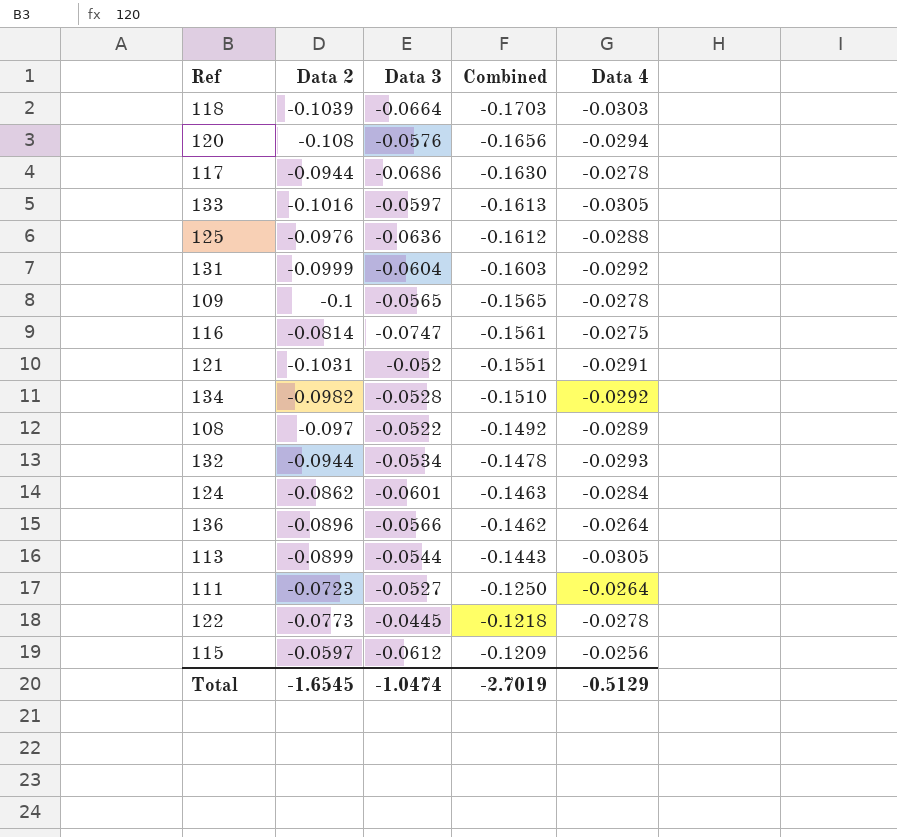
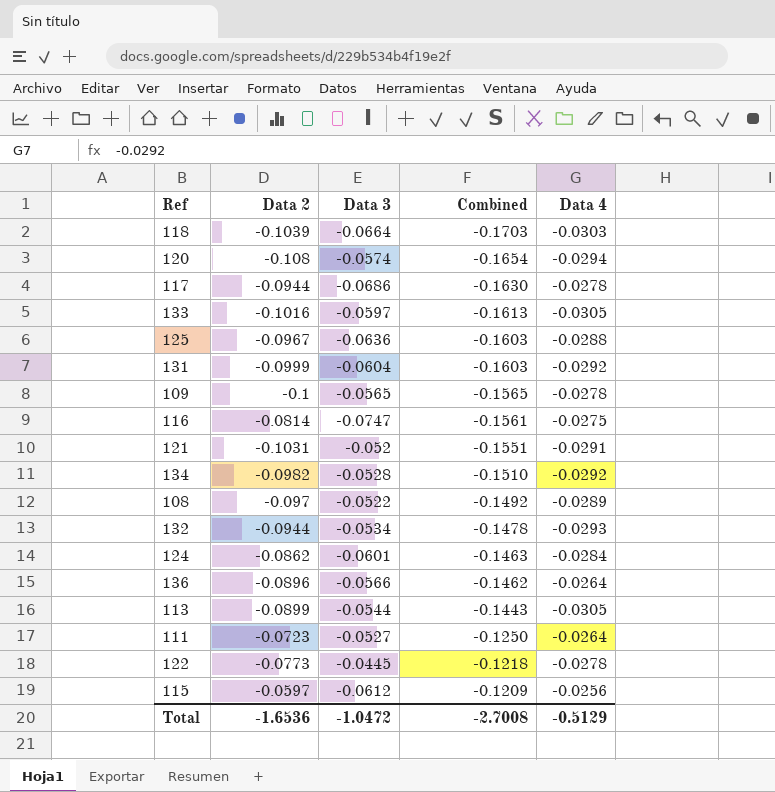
120 | Data 3: -0.0576 -> -0.0574
120 | Combined: -0.1656 -> -0.1654
125 | Data 2: -0.0976 -> -0.0967
125 | Combined: -0.1612 -> -0.1603
Total | Data 2: -1.6545 -> -1.6536
Total | Data 3: -1.0474 -> -1.0472
Total | Combined: -2.7019 -> -2.7008

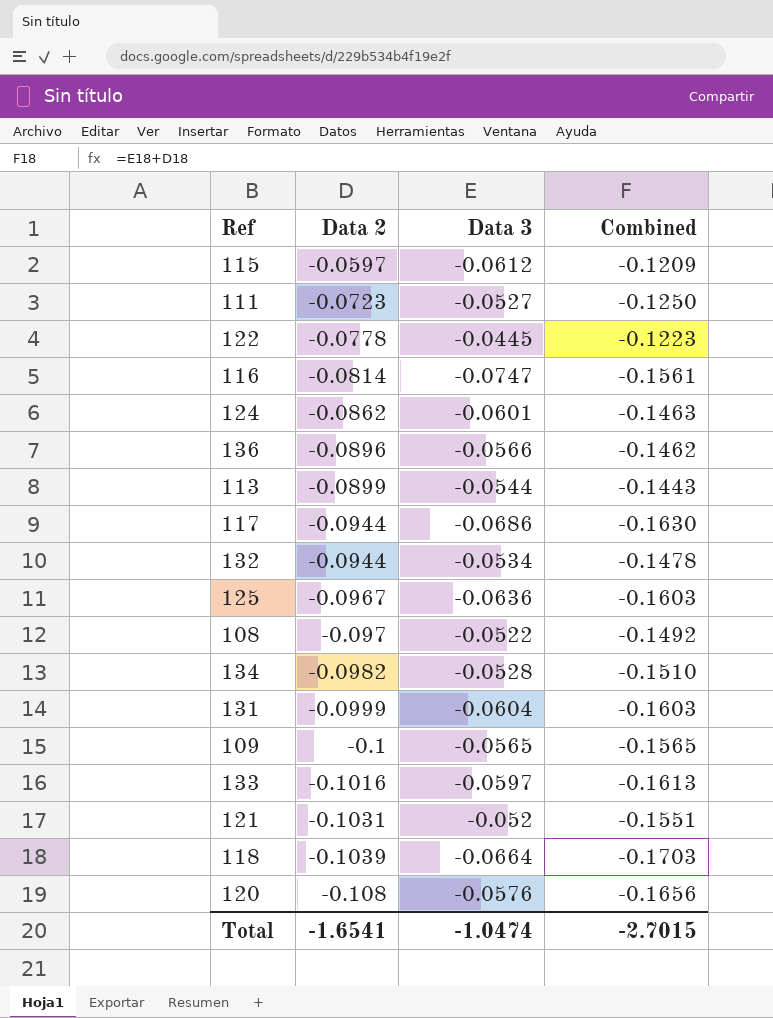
row order: Combined ascending -> Data 2 descending
column Data 4 | position: 5 -> none
122 | Data 2: -0.0773 -> -0.0778
122 | Combined: -0.1218 -> -0.1223
120 | Data 3: -0.0574 -> -0.0576
120 | Combined: -0.1654 -> -0.1656
Total | Data 2: -1.6536 -> -1.6541
Total | Data 3: -1.0472 -> -1.0474
Total | Combined: -2.7008 -> -2.7015

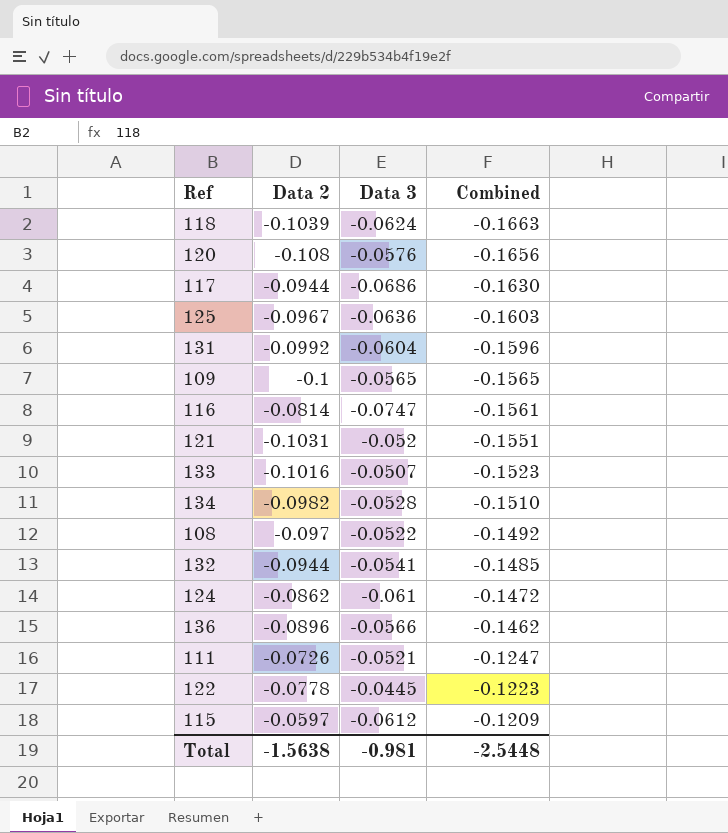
row order: Data 2 descending -> Combined ascending
row 113: -0.0899 | -0.0544 | -0.1443 -> none
118 | Data 3: -0.0664 -> -0.0624
118 | Combined: -0.1703 -> -0.1663
131 | Data 2: -0.0999 -> -0.0992
131 | Combined: -0.1603 -> -0.1596
133 | Data 3: -0.0597 -> -0.0507
133 | Combined: -0.1613 -> -0.1523
132 | Data 3: -0.0534 -> -0.0541
132 | Combined: -0.1478 -> -0.1485
124 | Data 3: -0.0601 -> -0.061
124 | Combined: -0.1463 -> -0.1472
111 | Data 2: -0.0723 -> -0.0726
111 | Data 3: -0.0527 -> -0.0521
111 | Combined: -0.1250 -> -0.1247
Total | Data 2: -1.6541 -> -1.5638
Total | Data 3: -1.0474 -> -0.981
Total | Combined: -2.7015 -> -2.5448

